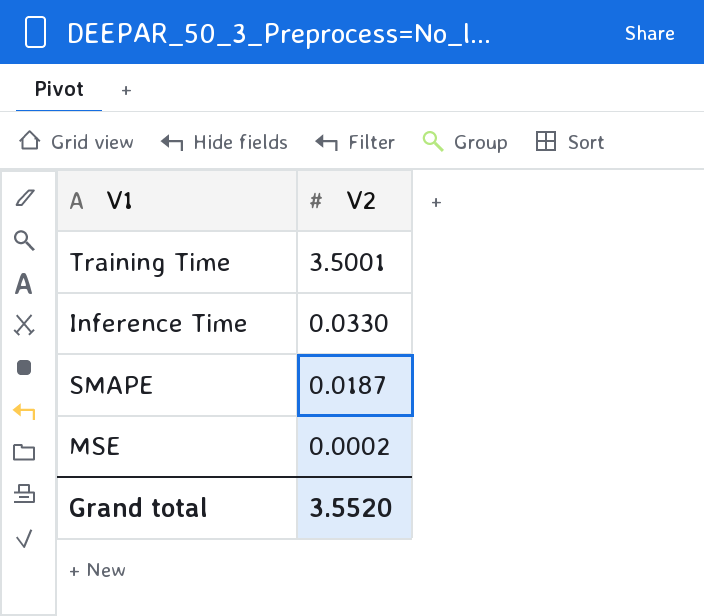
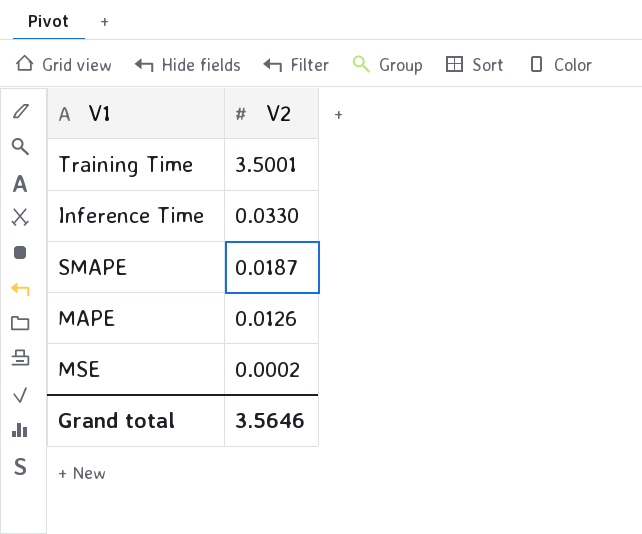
row MAPE: none -> 0.0126
Grand total | V2: 3.5520 -> 3.5646

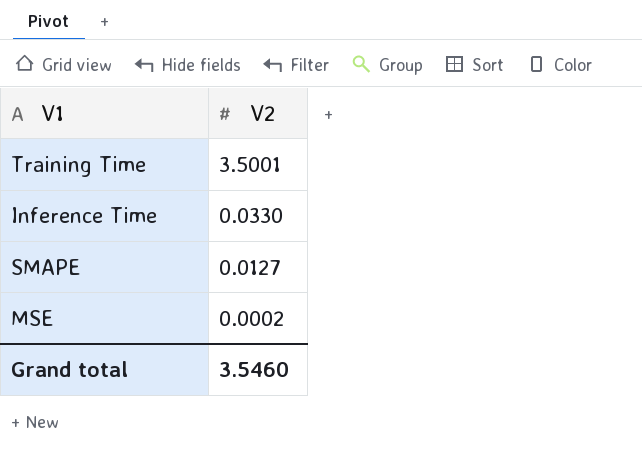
row MAPE: 0.0126 -> none
SMAPE | V2: 0.0187 -> 0.0127
Grand total | V2: 3.5646 -> 3.5460

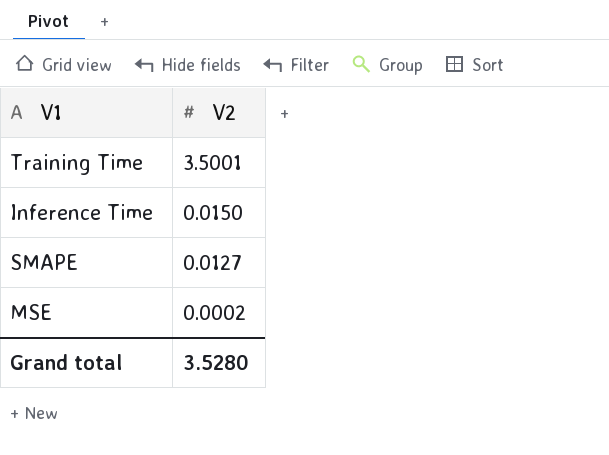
Inference Time | V2: 0.0330 -> 0.0150
Grand total | V2: 3.5460 -> 3.5280

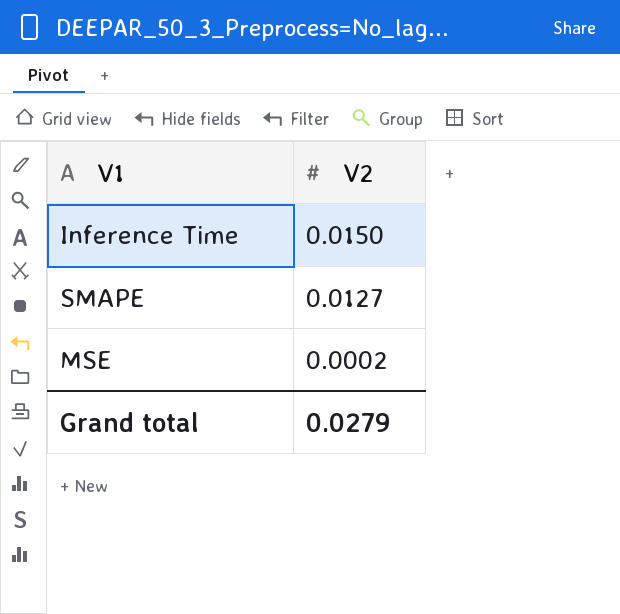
row Training Time: 3.5001 -> none
Grand total | V2: 3.5280 -> 0.0279

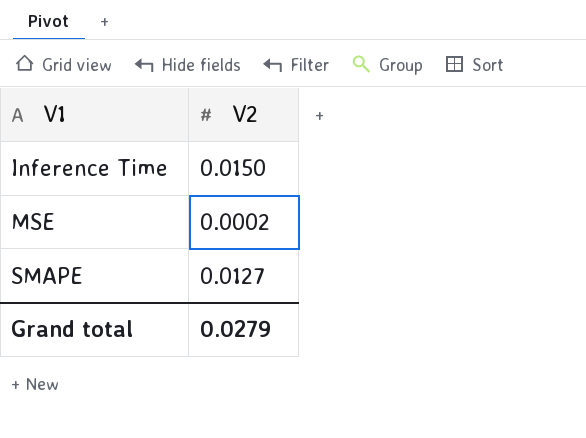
row order: V2 descending -> V1 ascending

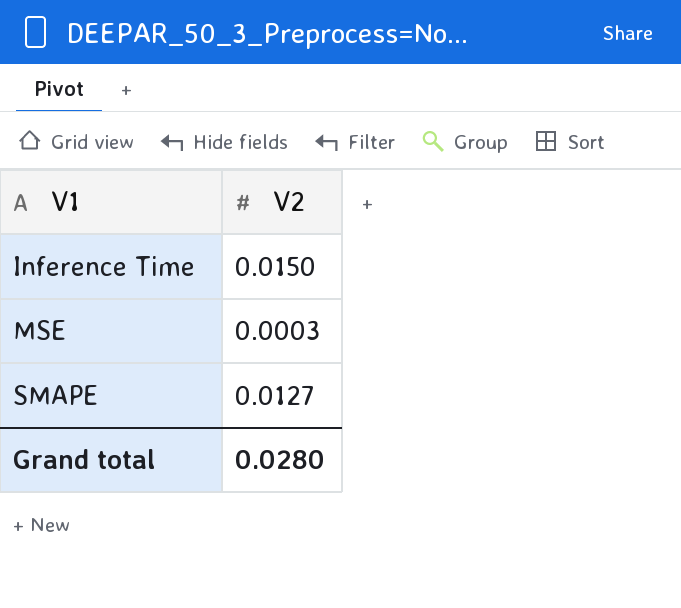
MSE | V2: 0.0002 -> 0.0003
Grand total | V2: 0.0279 -> 0.0280

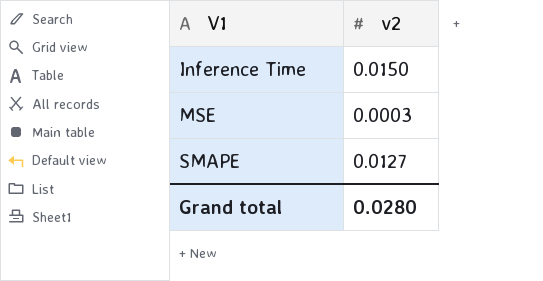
column name: V2 -> v2

